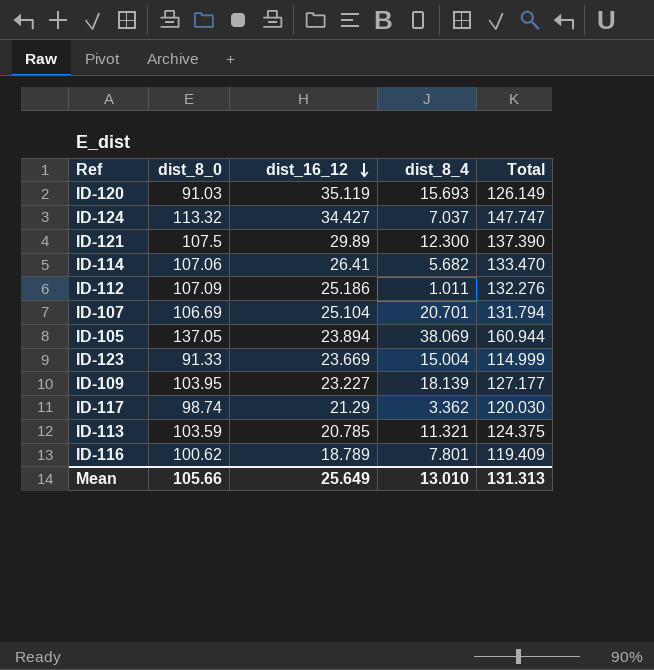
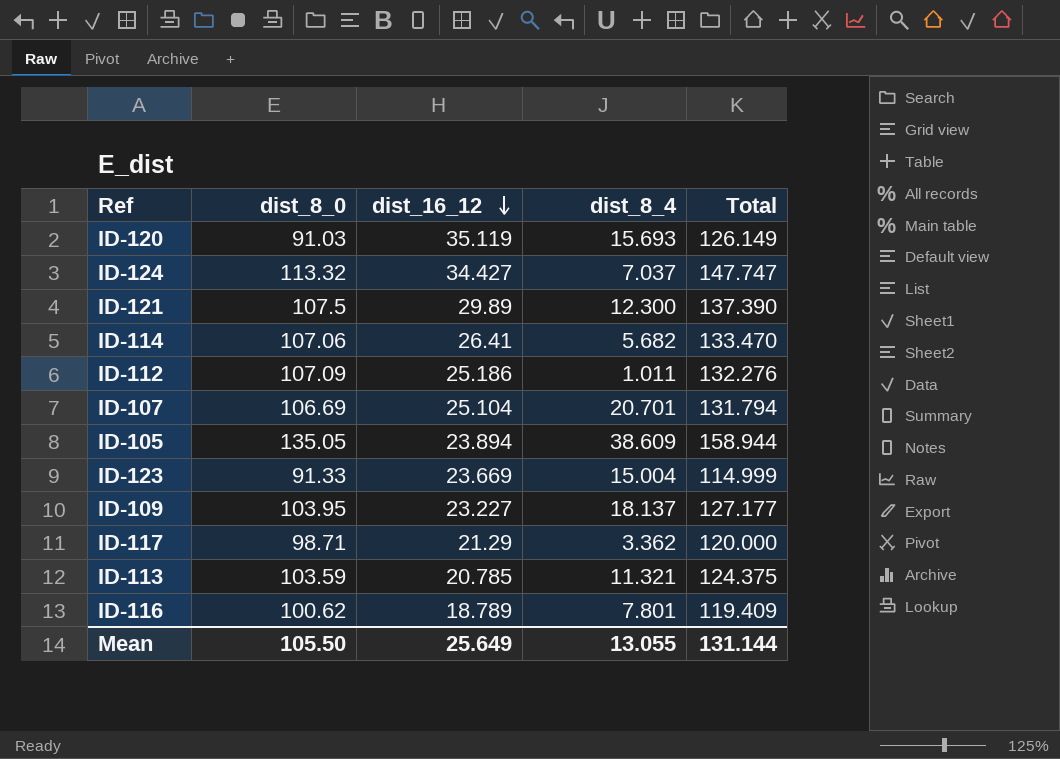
ID-105 | dist_8_0: 137.05 -> 135.05
ID-105 | dist_8_4: 38.069 -> 38.609
ID-105 | Total: 160.944 -> 158.944
ID-109 | dist_8_4: 18.139 -> 18.137
ID-117 | dist_8_0: 98.74 -> 98.71
ID-117 | Total: 120.030 -> 120.000
Mean | dist_8_0: 105.66 -> 105.50
Mean | dist_8_4: 13.010 -> 13.055
Mean | Total: 131.313 -> 131.144

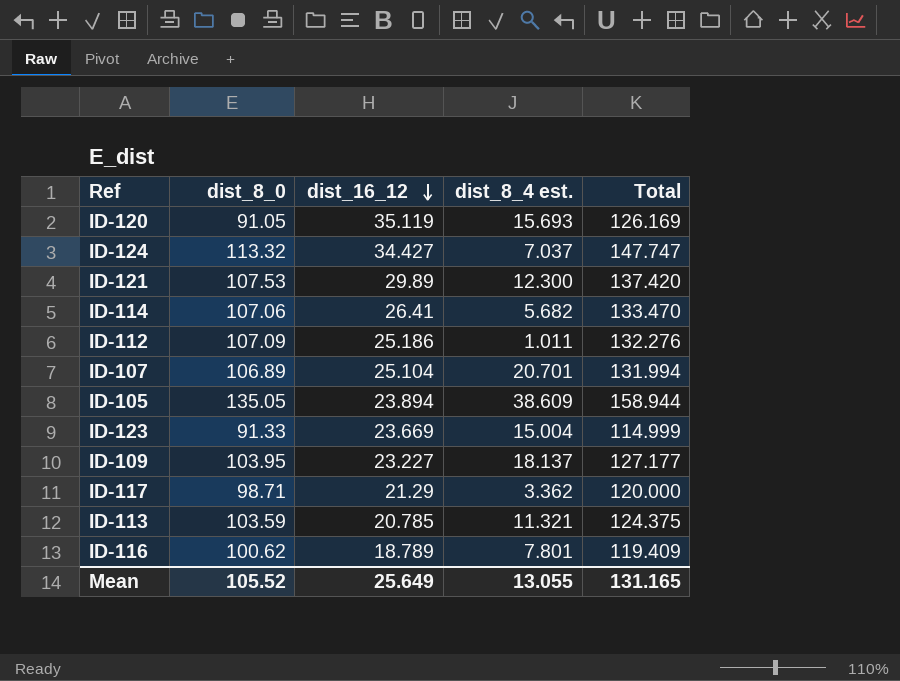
column name: dist_8_4 -> dist_8_4 est.
ID-120 | dist_8_0: 91.03 -> 91.05
ID-120 | Total: 126.149 -> 126.169
ID-121 | dist_8_0: 107.5 -> 107.53
ID-121 | Total: 137.390 -> 137.420
ID-107 | dist_8_0: 106.69 -> 106.89
ID-107 | Total: 131.794 -> 131.994
Mean | dist_8_0: 105.50 -> 105.52
Mean | Total: 131.144 -> 131.165

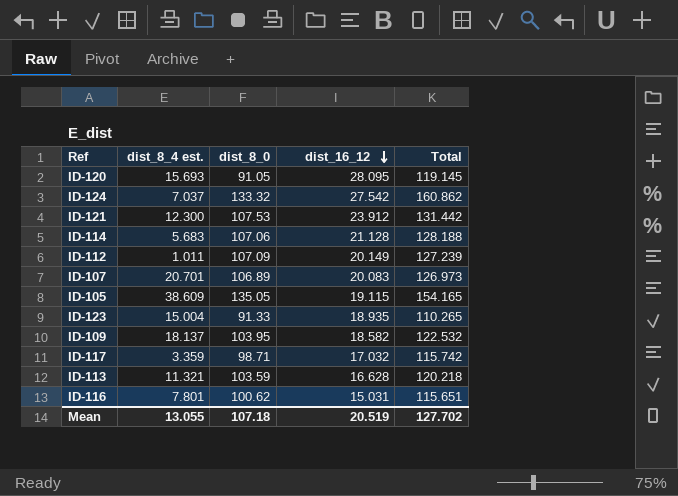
column dist_8_4 est. | position: 4 -> 2
ID-120 | dist_16_12: 35.119 -> 28.095
ID-120 | Total: 126.169 -> 119.145
ID-124 | dist_8_0: 113.32 -> 133.32
ID-124 | dist_16_12: 34.427 -> 27.542
ID-124 | Total: 147.747 -> 160.862
ID-121 | dist_16_12: 29.89 -> 23.912
ID-121 | Total: 137.420 -> 131.442
ID-114 | dist_8_4 est.: 5.682 -> 5.683
ID-114 | dist_16_12: 26.41 -> 21.128
ID-114 | Total: 133.470 -> 128.188
ID-112 | dist_16_12: 25.186 -> 20.149
ID-112 | Total: 132.276 -> 127.239
ID-107 | dist_16_12: 25.104 -> 20.083
ID-107 | Total: 131.994 -> 126.973
ID-105 | dist_16_12: 23.894 -> 19.115
ID-105 | Total: 158.944 -> 154.165
ID-123 | dist_16_12: 23.669 -> 18.935
ID-123 | Total: 114.999 -> 110.265
ID-109 | dist_16_12: 23.227 -> 18.582
ID-109 | Total: 127.177 -> 122.532
ID-117 | dist_8_4 est.: 3.362 -> 3.359
ID-117 | dist_16_12: 21.29 -> 17.032
ID-117 | Total: 120.000 -> 115.742
ID-113 | dist_16_12: 20.785 -> 16.628
ID-113 | Total: 124.375 -> 120.218
ID-116 | dist_16_12: 18.789 -> 15.031
ID-116 | Total: 119.409 -> 115.651
Mean | dist_8_0: 105.52 -> 107.18
Mean | dist_16_12: 25.649 -> 20.519
Mean | Total: 131.165 -> 127.702

